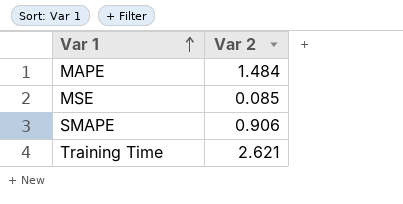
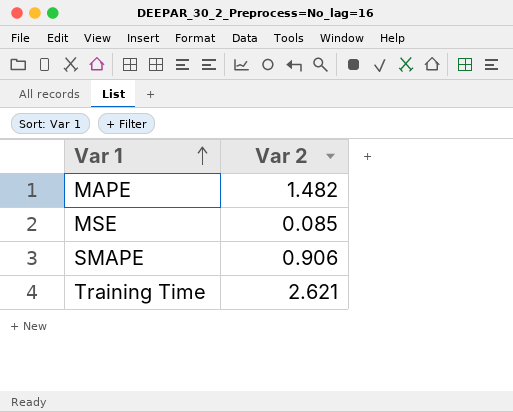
MAPE | Var 2: 1.484 -> 1.482

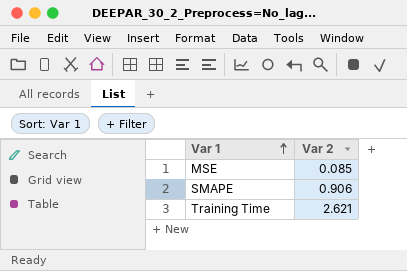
row MAPE: 1.482 -> none

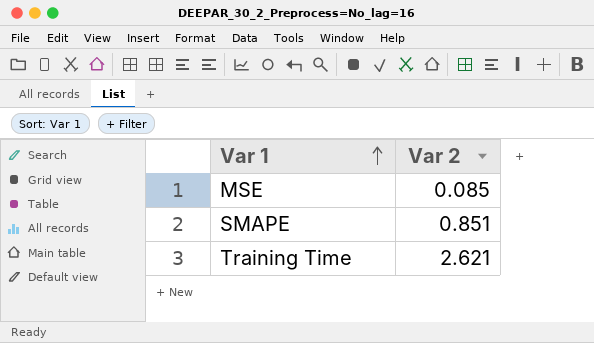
SMAPE | Var 2: 0.906 -> 0.851

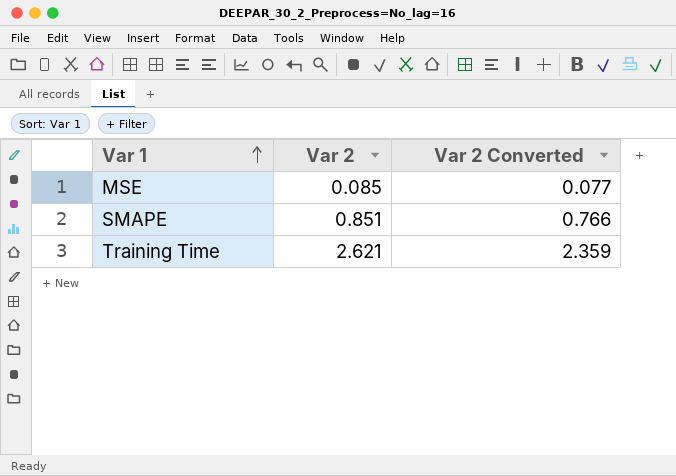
column Var 2 Converted | formula: none -> [Var 2] * 0.9

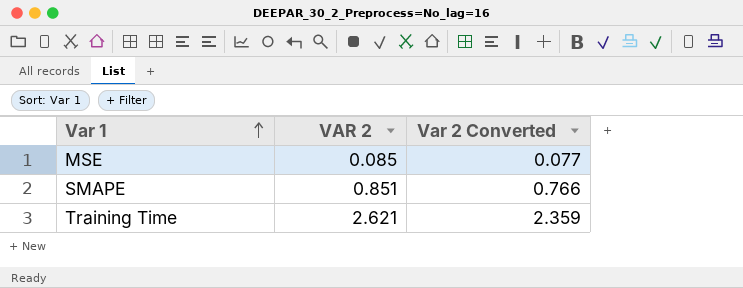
column name: Var 2 -> VAR 2

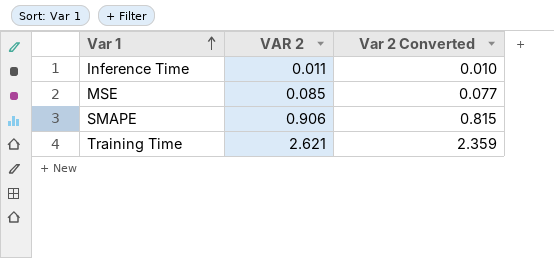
row Inference Time: none -> 0.011 | 0.010
SMAPE | VAR 2: 0.851 -> 0.906
SMAPE | Var 2 Converted: 0.766 -> 0.815

